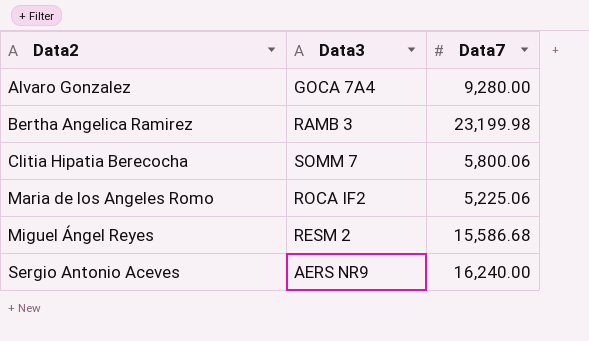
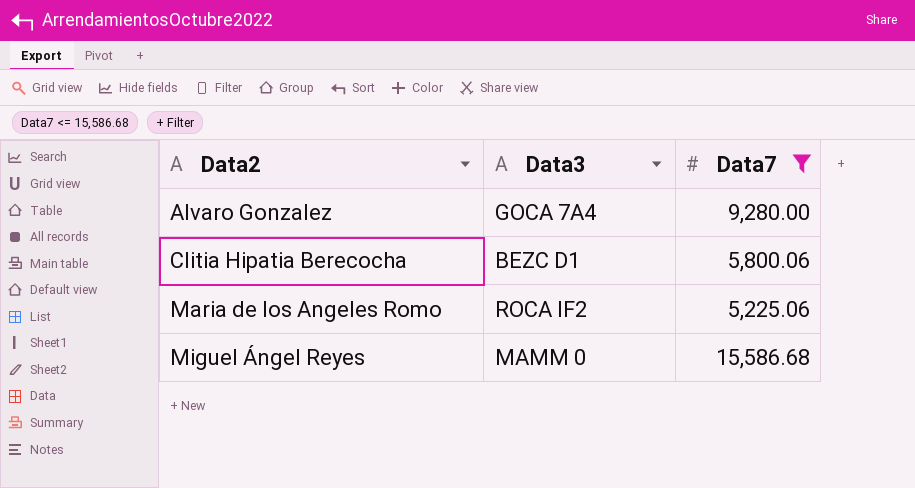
filter: none -> Data7 <= 15,586.68
Clitia Hipatia Berecocha | Data3: SOMM 7 -> BEZC D1
Miguel Ángel Reyes | Data3: RESM 2 -> MAMM 0

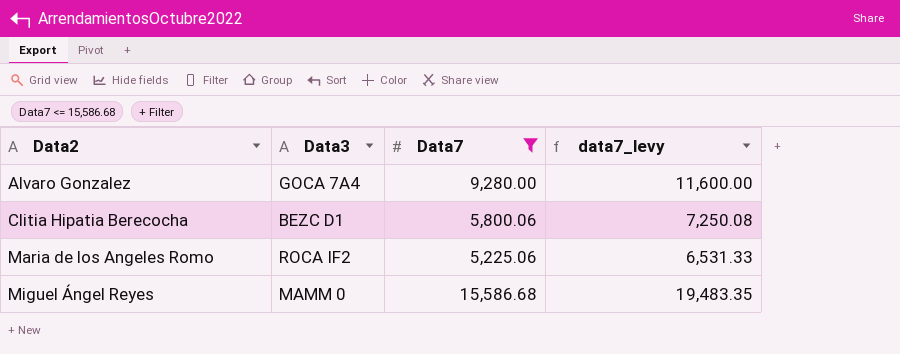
column data7_levy | formula: none -> [Data7] * 1.25

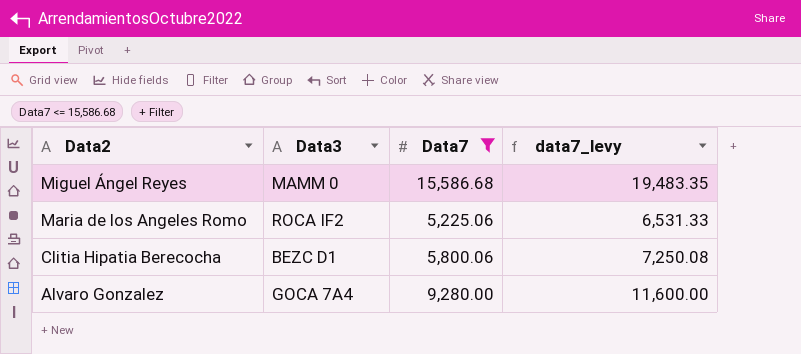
row order: Data2 ascending -> Data2 descending

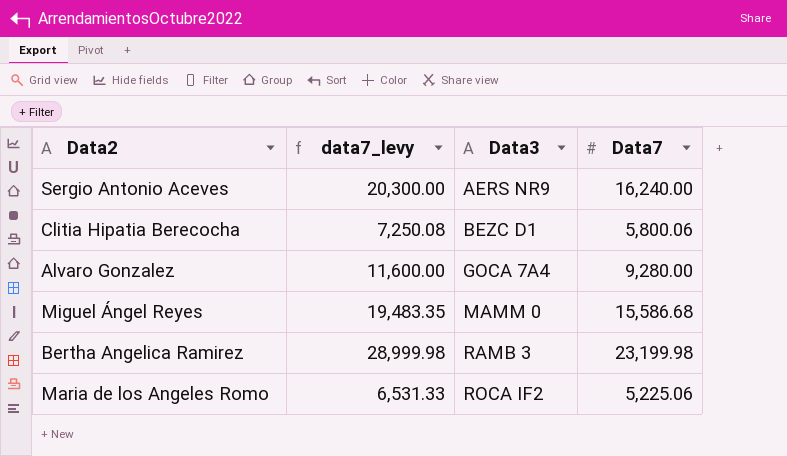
filter: Data7 <= 15,586.68 -> none
row order: Data2 descending -> Data3 ascending
column data7_levy | position: 4 -> 2

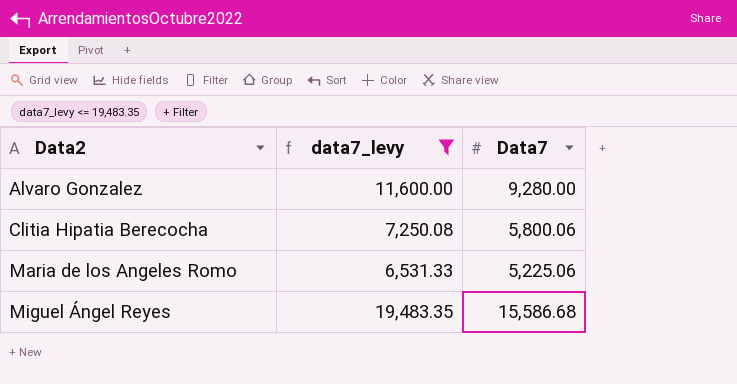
filter: none -> data7_levy <= 19,483.35
row order: Data3 ascending -> Data2 ascending
column Data3 | position: 3 -> none

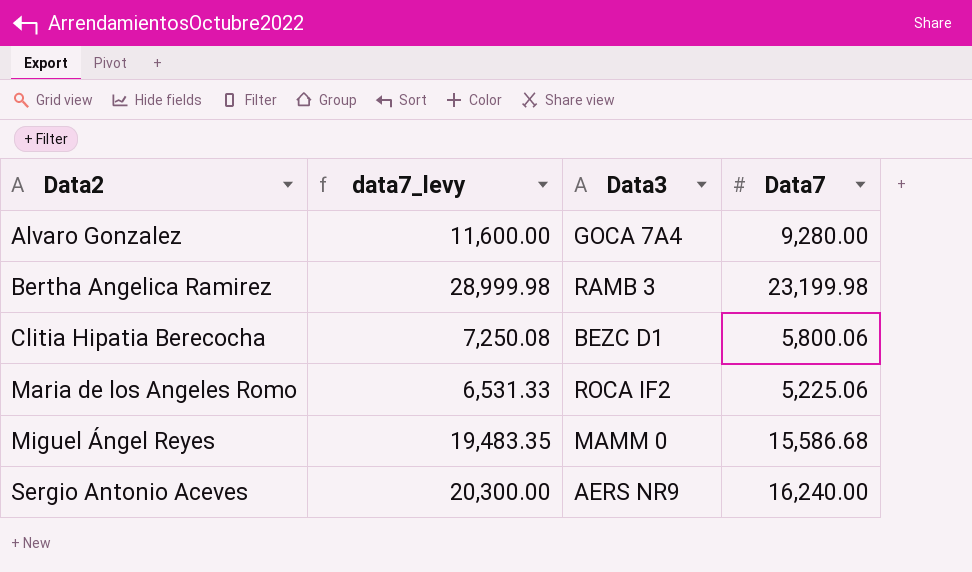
filter: data7_levy <= 19,483.35 -> none
column Data3 | position: none -> 3

